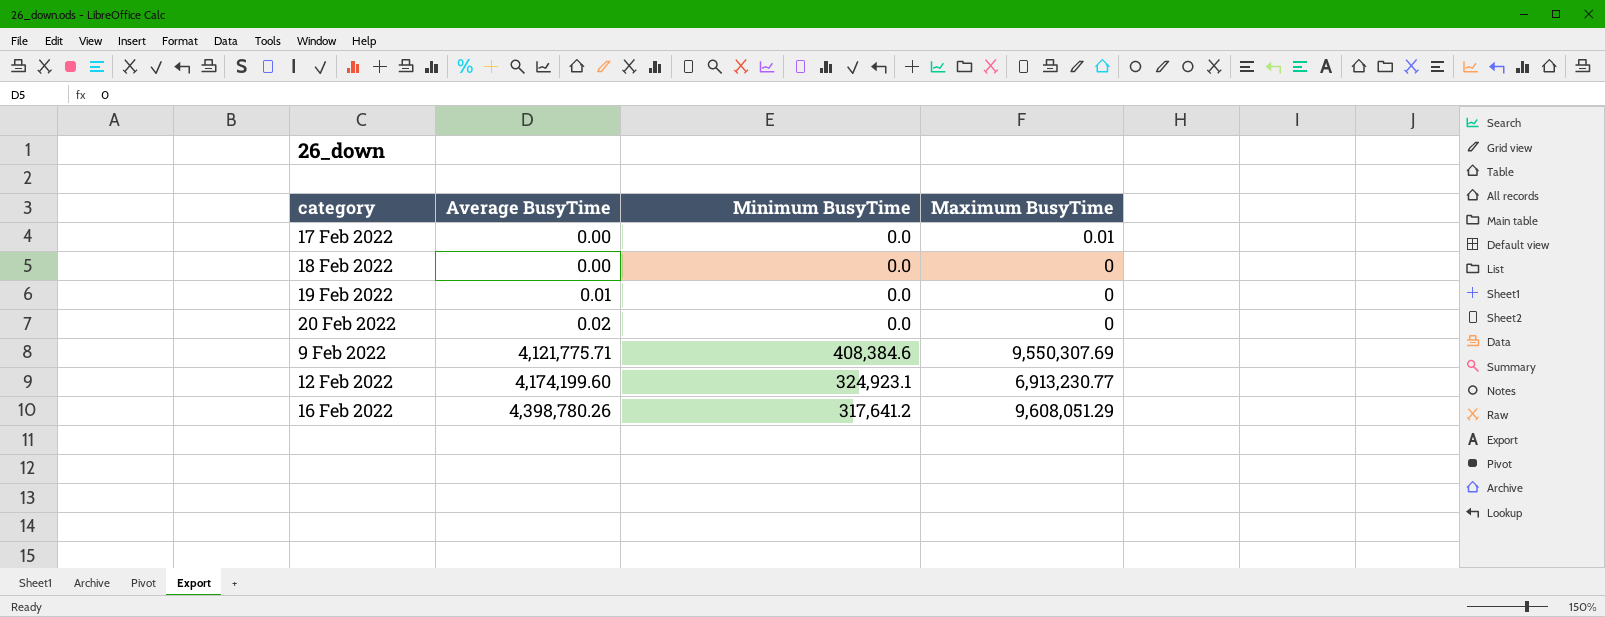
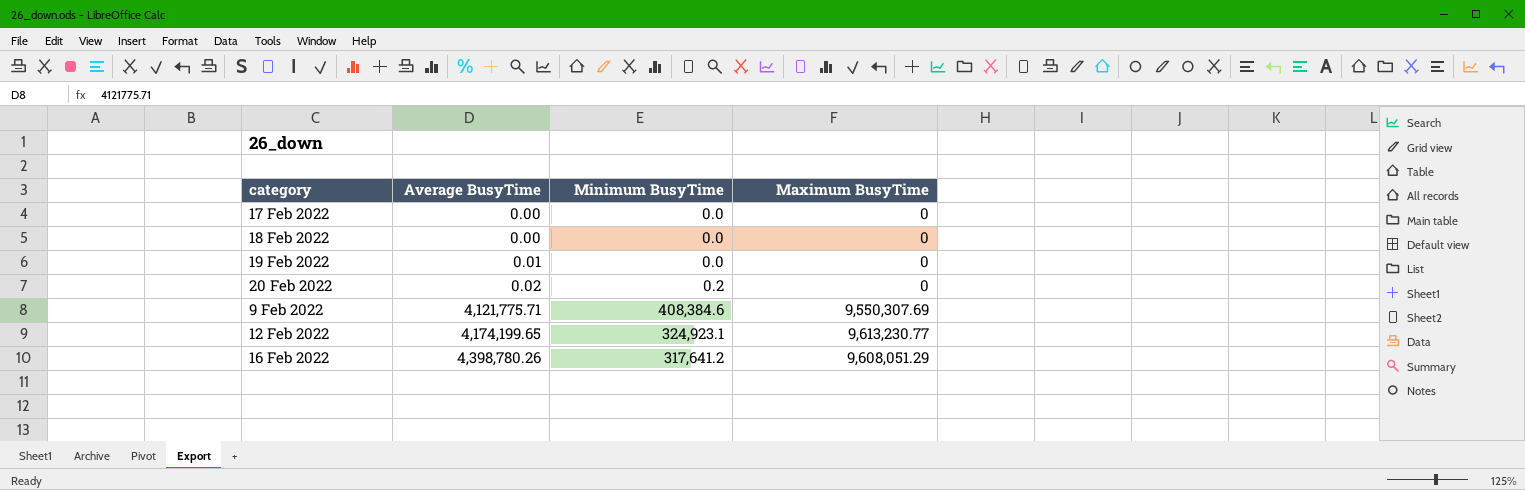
17 Feb 2022 | Maximum BusyTime: 0.01 -> 0
20 Feb 2022 | Minimum BusyTime: 0.0 -> 0.2
12 Feb 2022 | Average BusyTime: 4,174,199.60 -> 4,174,199.65
12 Feb 2022 | Maximum BusyTime: 6,913,230.77 -> 9,613,230.77

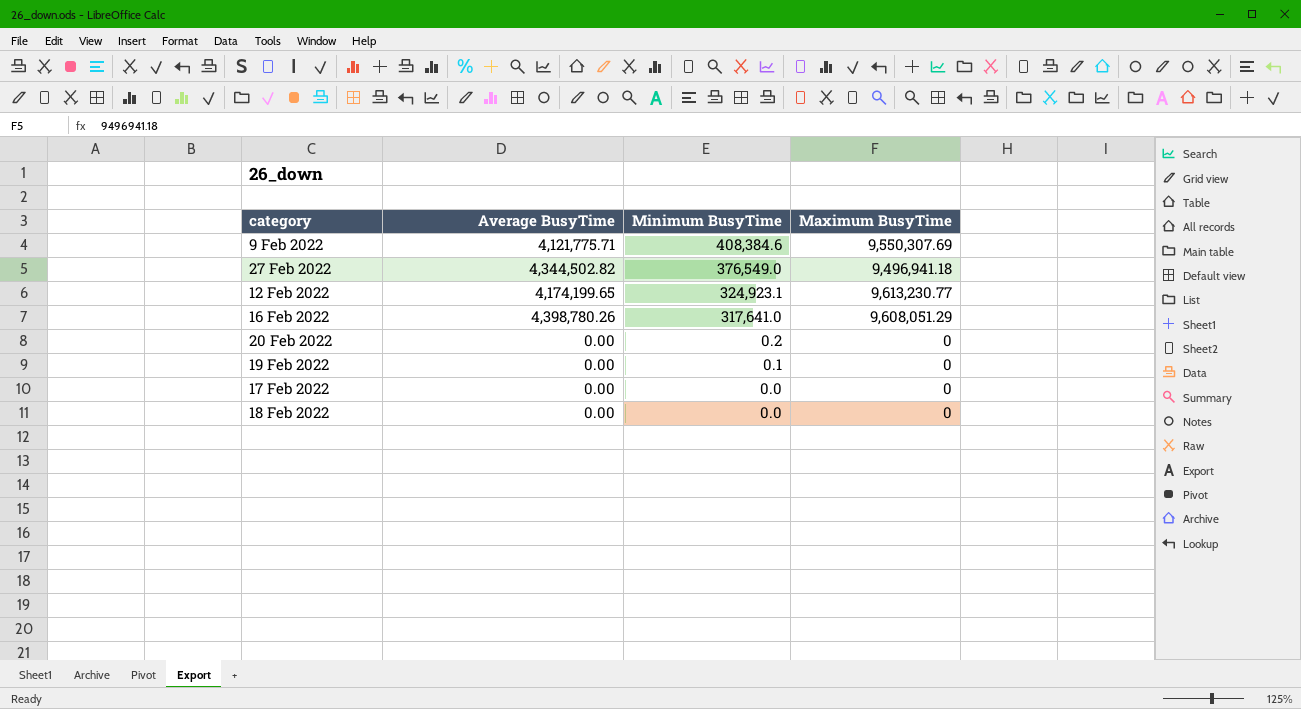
row order: Average BusyTime ascending -> Minimum BusyTime descending
row 27 Feb 2022: none -> 4,344,502.82 | 376,549.0 | 9,496,941.18
16 Feb 2022 | Minimum BusyTime: 317,641.2 -> 317,641.0
20 Feb 2022 | Average BusyTime: 0.02 -> 0.00
19 Feb 2022 | Average BusyTime: 0.01 -> 0.00
19 Feb 2022 | Minimum BusyTime: 0.0 -> 0.1

